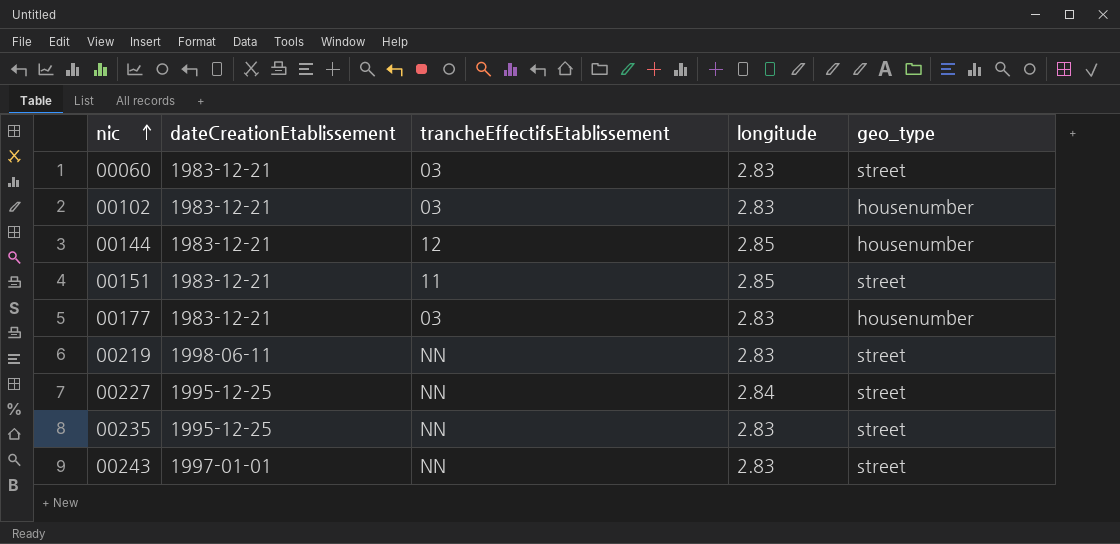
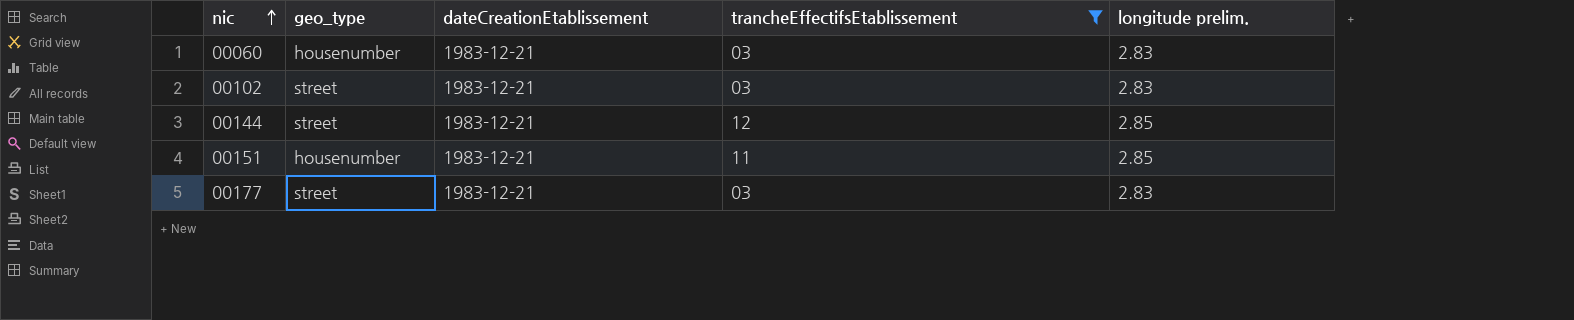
filter: none -> trancheEffectifsEtablissement != NN
column geo_type | position: 5 -> 2
column name: longitude -> longitude prelim.
00060 | geo_type: street -> housenumber
00102 | geo_type: housenumber -> street
00144 | geo_type: housenumber -> street
00151 | geo_type: street -> housenumber
00177 | geo_type: housenumber -> street

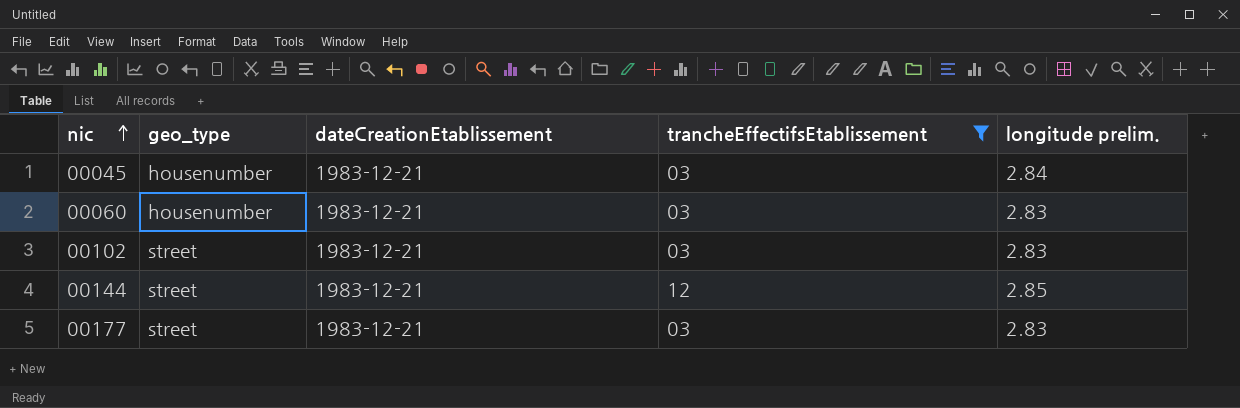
row 00151: housenumber | 1983-12-21 | 11 | 2.85 -> none
row 00045: none -> housenumber | 1983-12-21 | 03 | 2.84

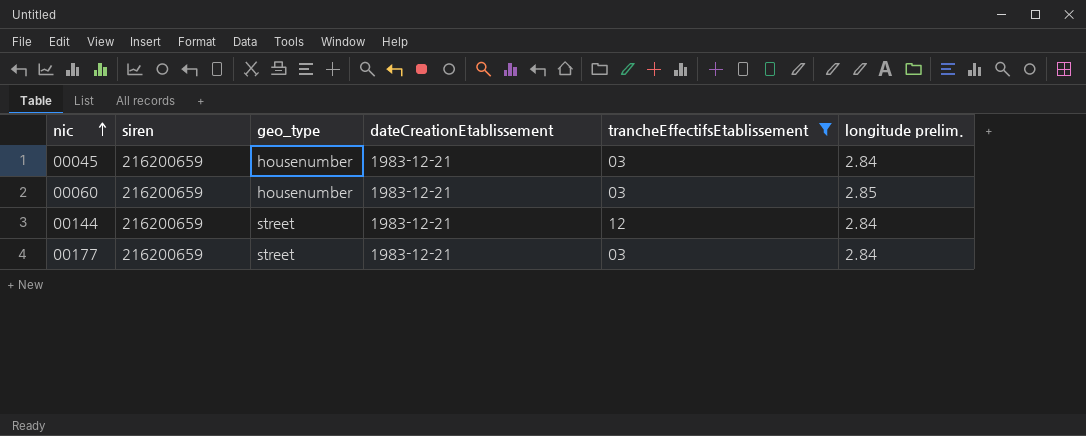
column siren | position: none -> 2
row 00102: street | 1983-12-21 | 03 | 2.83 -> none
00060 | longitude prelim.: 2.83 -> 2.85
00144 | longitude prelim.: 2.85 -> 2.84
00177 | longitude prelim.: 2.83 -> 2.84

